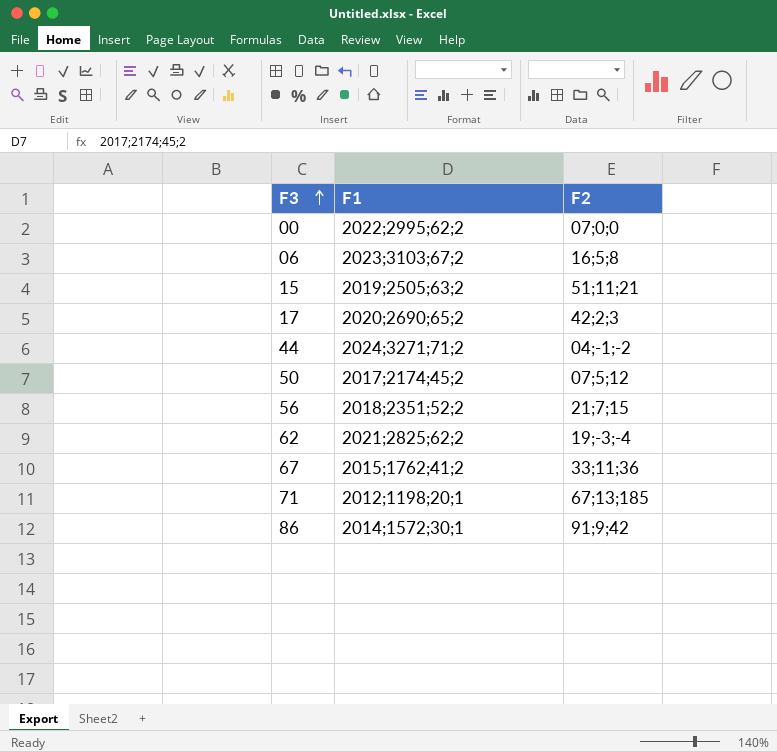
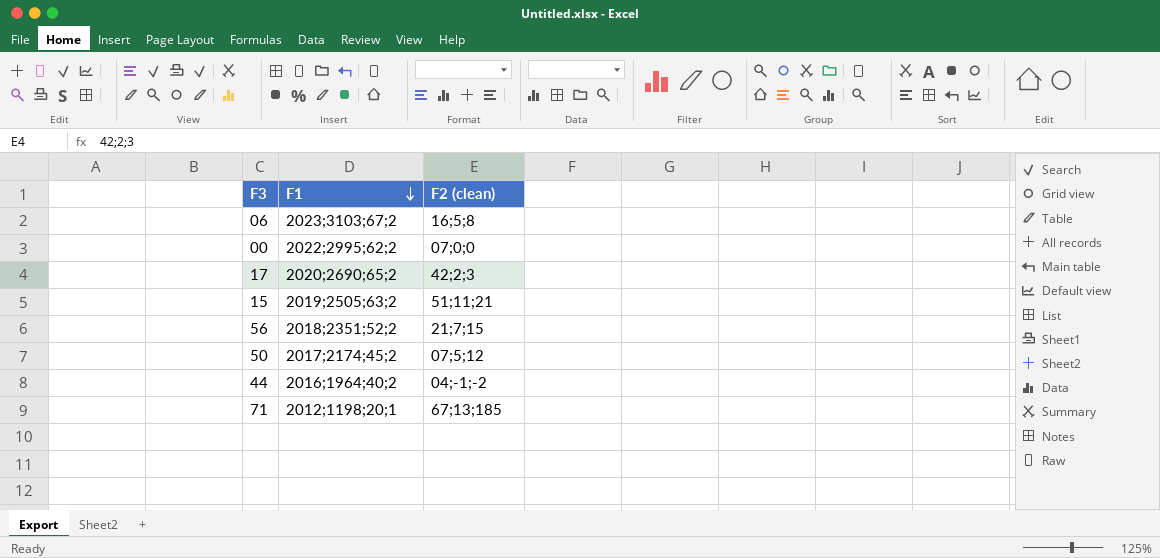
row order: F3 ascending -> F1 descending
column name: F2 -> F2 (clean)
row 62: 2021;2825;62;2 | 19;-3;-4 -> none
row 67: 2015;1762;41;2 | 33;11;36 -> none
row 86: 2014;1572;30;1 | 91;9;42 -> none
44 | F1: 2024;3271;71;2 -> 2016;1964;40;2

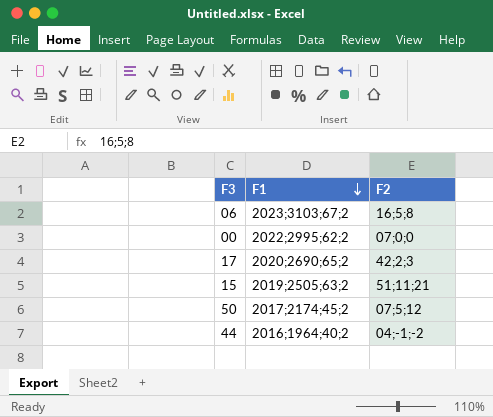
column name: F2 (clean) -> F2
row 56: 2018;2351;52;2 | 21;7;15 -> none
row 71: 2012;1198;20;1 | 67;13;185 -> none

